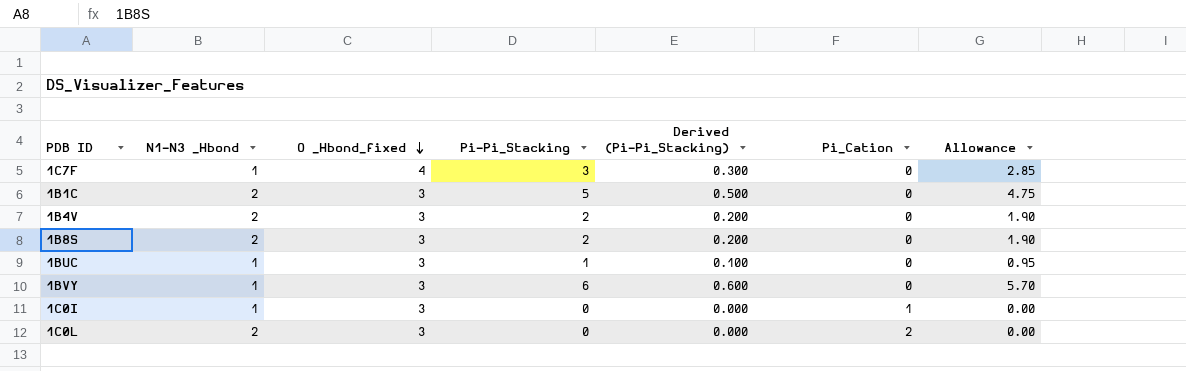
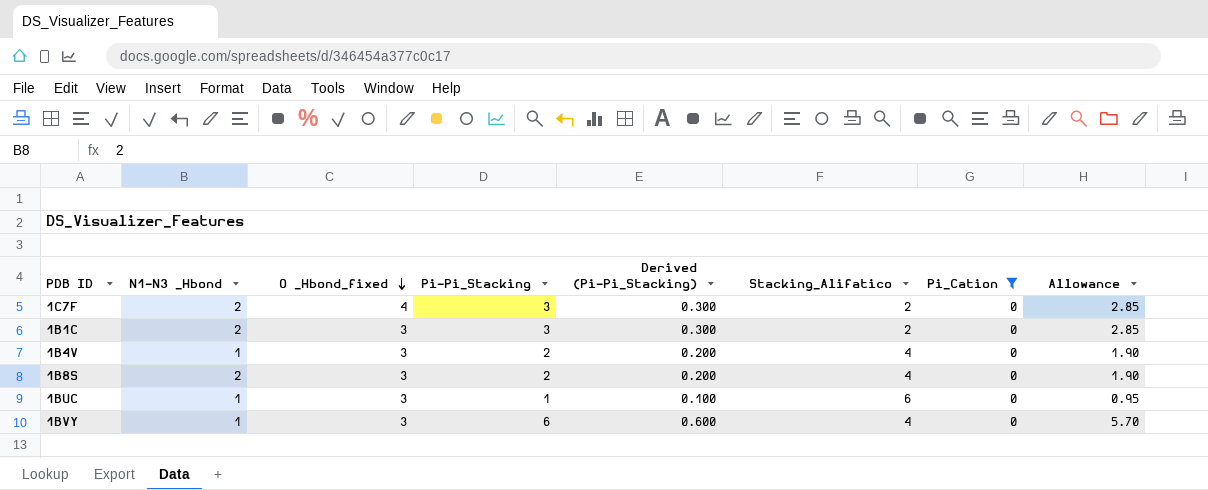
filter: none -> Pi_Cation = 0
column Stacking_Alifatico | position: none -> 6
1C7F | N1-N3 _Hbond: 1 -> 2
1B1C | Pi-Pi_Stacking: 5 -> 3
1B1C | Derived (Pi-Pi_Stacking): 0.500 -> 0.300
1B1C | Allowance: 4.75 -> 2.85
1B4V | N1-N3 _Hbond: 2 -> 1

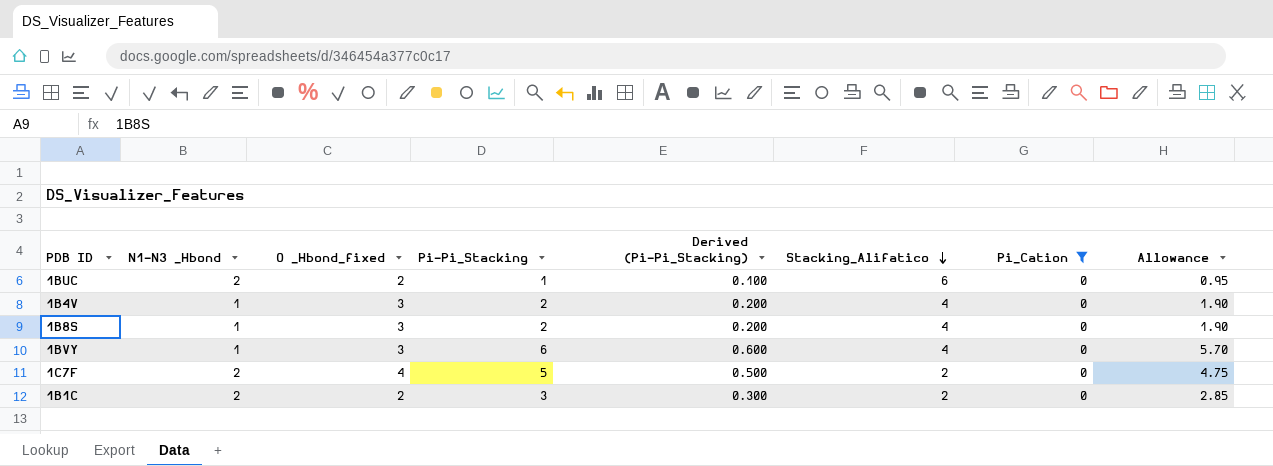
row order: O _Hbond_fixed descending -> Stacking_Alifatico descending
1BUC | N1-N3 _Hbond: 1 -> 2
1BUC | O _Hbond_fixed: 3 -> 2
1B8S | N1-N3 _Hbond: 2 -> 1
1C7F | Pi-Pi_Stacking: 3 -> 5
1C7F | Derived (Pi-Pi_Stacking): 0.300 -> 0.500
1C7F | Allowance: 2.85 -> 4.75
1B1C | O _Hbond_fixed: 3 -> 2

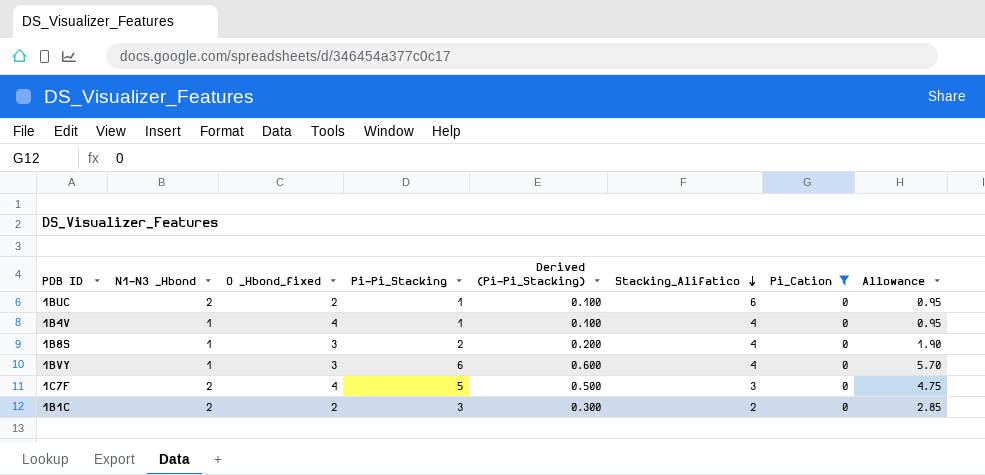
1B4V | O _Hbond_fixed: 3 -> 4
1B4V | Pi-Pi_Stacking: 2 -> 1
1B4V | Derived (Pi-Pi_Stacking): 0.200 -> 0.100
1B4V | Allowance: 1.90 -> 0.95
1C7F | Stacking_Alifatico: 2 -> 3

